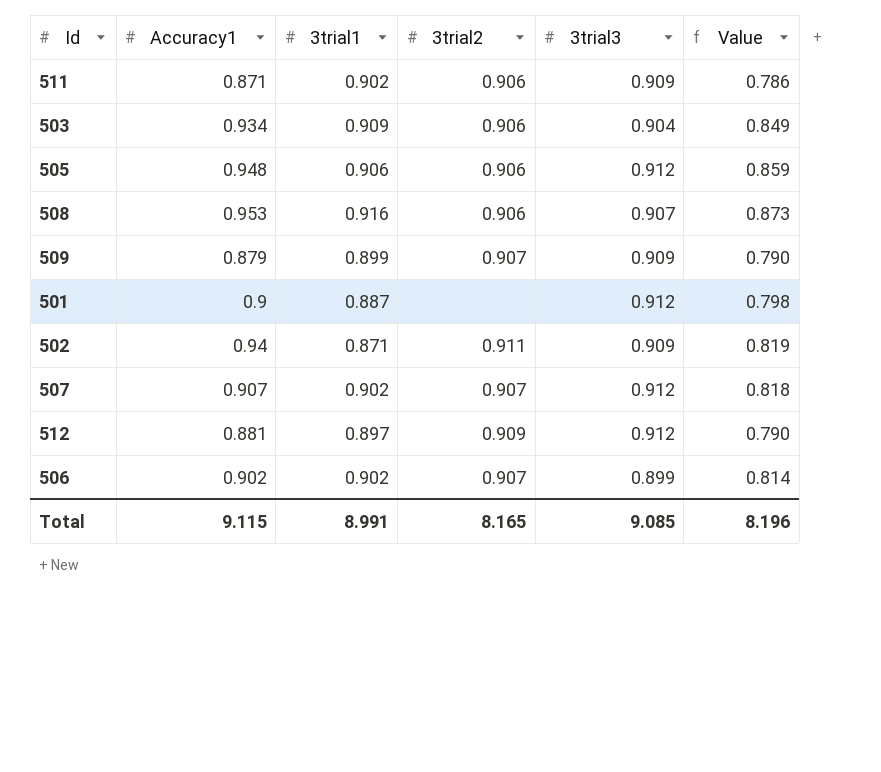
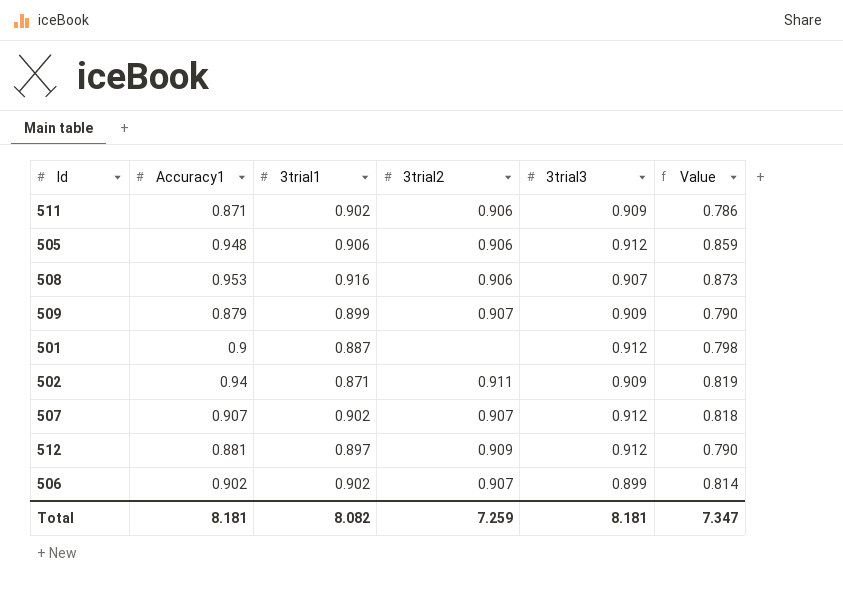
row 503: 0.934 | 0.909 | 0.906 | 0.904 | 0.849 -> none
Total | Accuracy1: 9.115 -> 8.181
Total | 3trial1: 8.991 -> 8.082
Total | 3trial2: 8.165 -> 7.259
Total | 3trial3: 9.085 -> 8.181
Total | Value: 8.196 -> 7.347

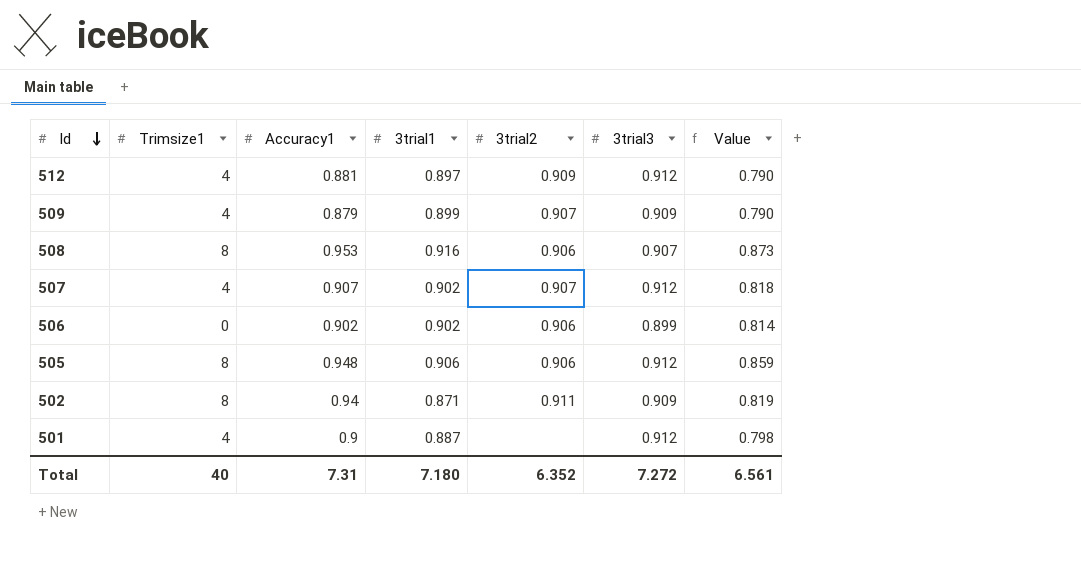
row order: none -> Id descending
column Trimsize1 | position: none -> 2
row 511: 0.871 | 0.902 | 0.906 | 0.909 | 0.786 -> none
506 | 3trial2: 0.907 -> 0.906
Total | Accuracy1: 8.181 -> 7.31
Total | 3trial1: 8.082 -> 7.180
Total | 3trial2: 7.259 -> 6.352
Total | 3trial3: 8.181 -> 7.272
Total | Value: 7.347 -> 6.561

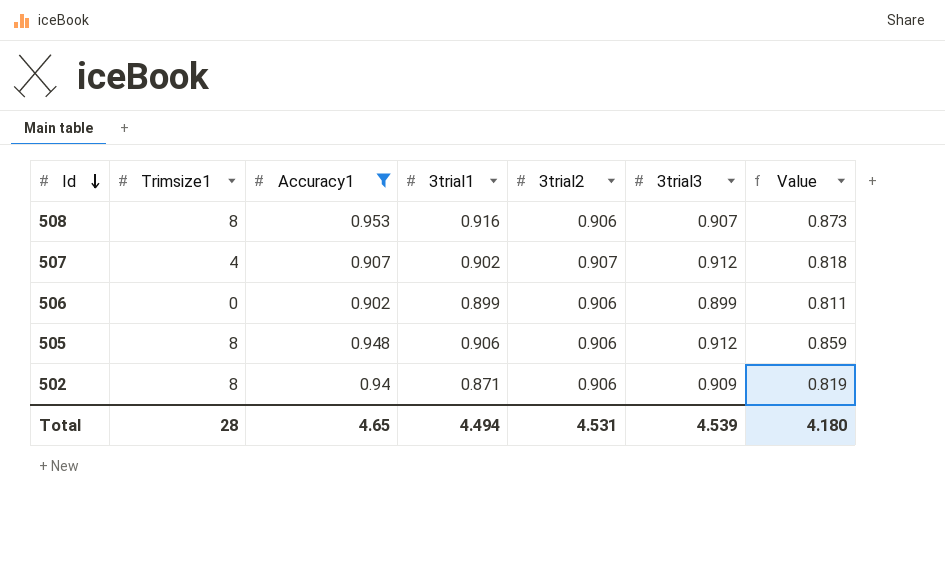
filter: none -> Accuracy1 >= 0.902
506 | 3trial1: 0.902 -> 0.899
506 | Value: 0.814 -> 0.811
502 | 3trial2: 0.911 -> 0.906
Total | Trimsize1: 40 -> 28
Total | Accuracy1: 7.31 -> 4.65
Total | 3trial1: 7.180 -> 4.494
Total | 3trial2: 6.352 -> 4.531
Total | 3trial3: 7.272 -> 4.539
Total | Value: 6.561 -> 4.180

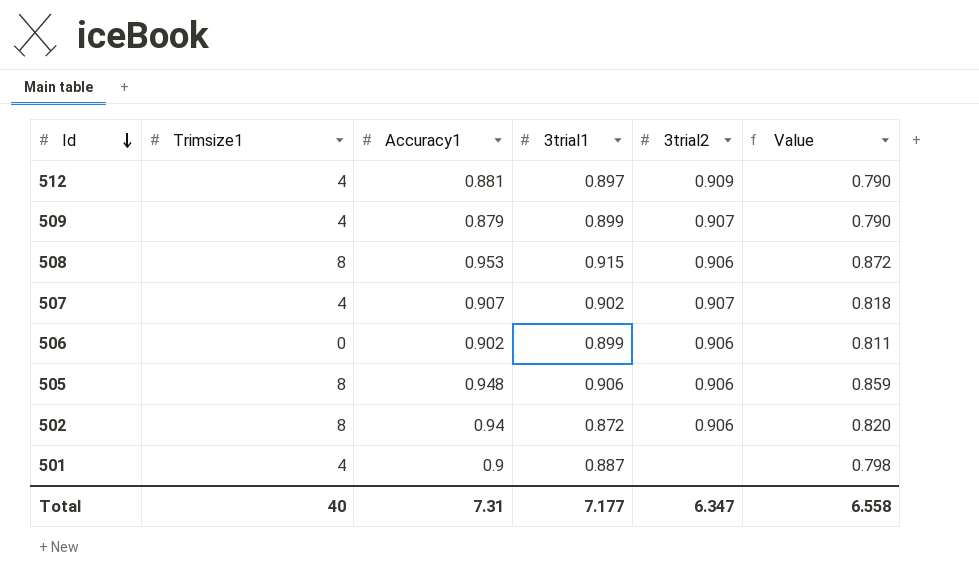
filter: Accuracy1 >= 0.902 -> none
column 3trial3 | position: 6 -> none
508 | 3trial1: 0.916 -> 0.915
508 | Value: 0.873 -> 0.872
502 | 3trial1: 0.871 -> 0.872
502 | Value: 0.819 -> 0.820
Total | Trimsize1: 28 -> 40
Total | Accuracy1: 4.65 -> 7.31
Total | 3trial1: 4.494 -> 7.177
Total | 3trial2: 4.531 -> 6.347
Total | Value: 4.180 -> 6.558

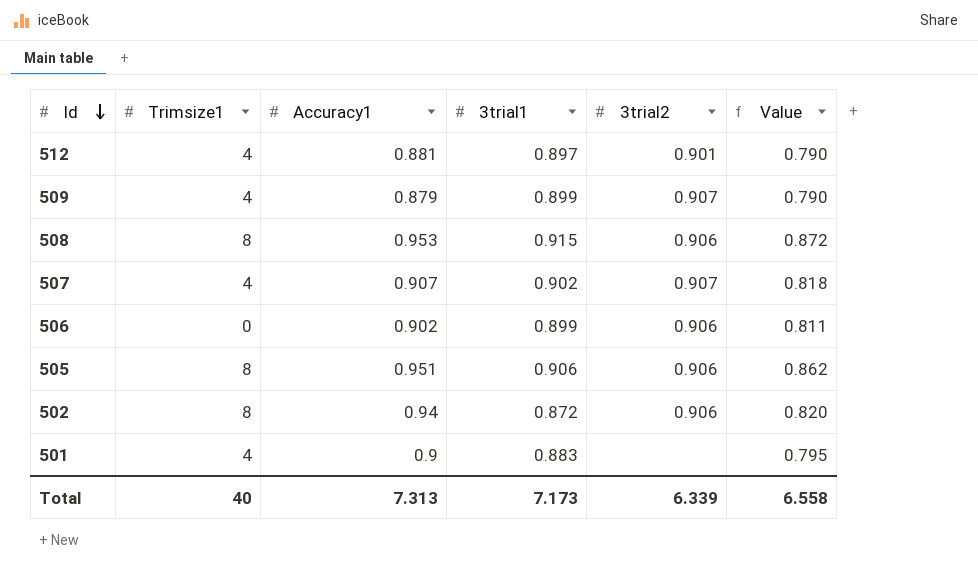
512 | 3trial2: 0.909 -> 0.901
505 | Accuracy1: 0.948 -> 0.951
505 | Value: 0.859 -> 0.862
501 | 3trial1: 0.887 -> 0.883
501 | Value: 0.798 -> 0.795
Total | Accuracy1: 7.31 -> 7.313
Total | 3trial1: 7.177 -> 7.173
Total | 3trial2: 6.347 -> 6.339

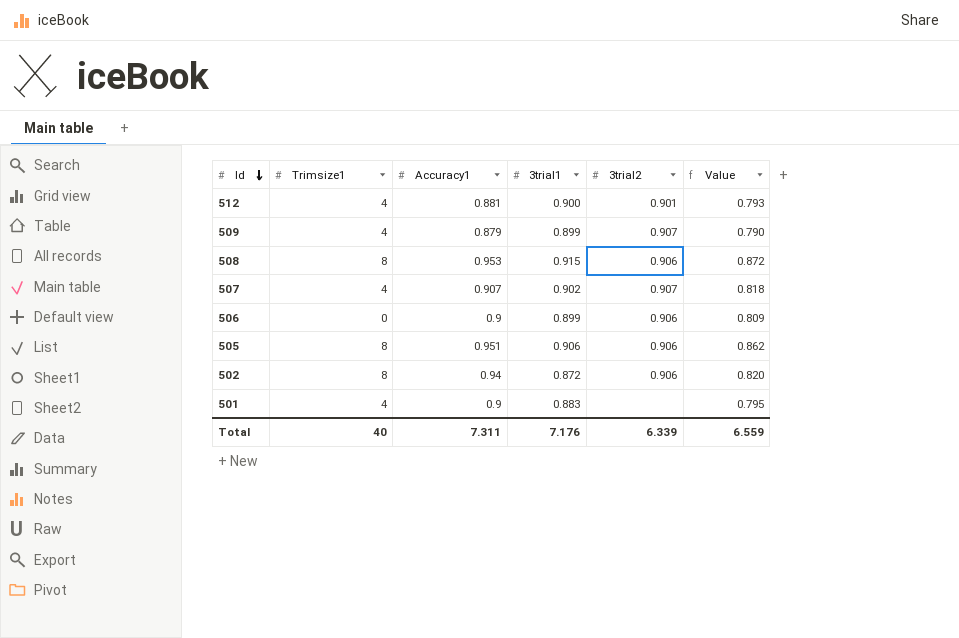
512 | 3trial1: 0.897 -> 0.900
512 | Value: 0.790 -> 0.793
506 | Accuracy1: 0.902 -> 0.9
506 | Value: 0.811 -> 0.809
Total | Accuracy1: 7.313 -> 7.311
Total | 3trial1: 7.173 -> 7.176
Total | Value: 6.558 -> 6.559

